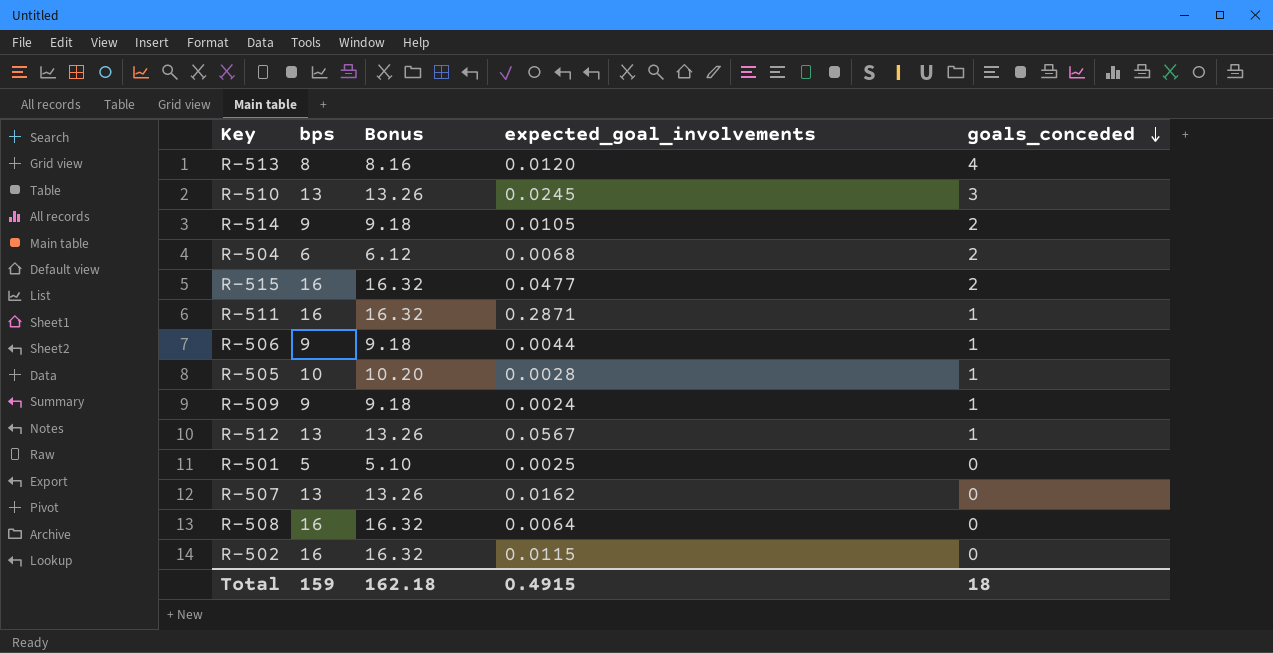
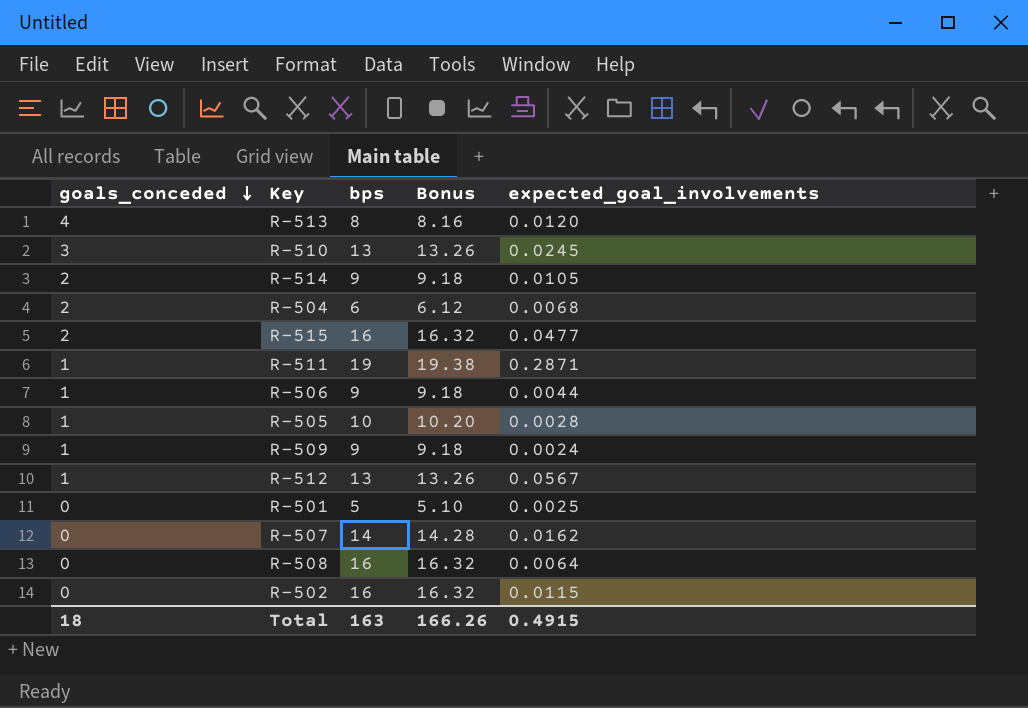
column goals_conceded | position: 5 -> 1
R-511 | bps: 16 -> 19
R-511 | Bonus: 16.32 -> 19.38
R-507 | bps: 13 -> 14
R-507 | Bonus: 13.26 -> 14.28
Total | bps: 159 -> 163
Total | Bonus: 162.18 -> 166.26

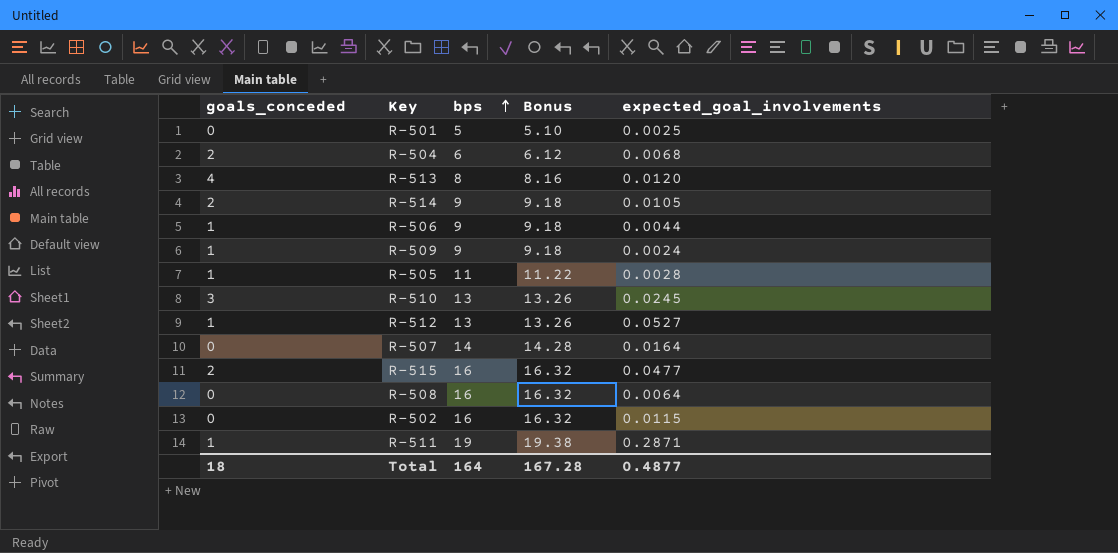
row order: goals_conceded descending -> bps ascending
R-505 | bps: 10 -> 11
R-505 | Bonus: 10.20 -> 11.22
R-512 | expected_goal_involvements: 0.0567 -> 0.0527
R-507 | expected_goal_involvements: 0.0162 -> 0.0164
Total | bps: 163 -> 164
Total | Bonus: 166.26 -> 167.28
Total | expected_goal_involvements: 0.4915 -> 0.4877

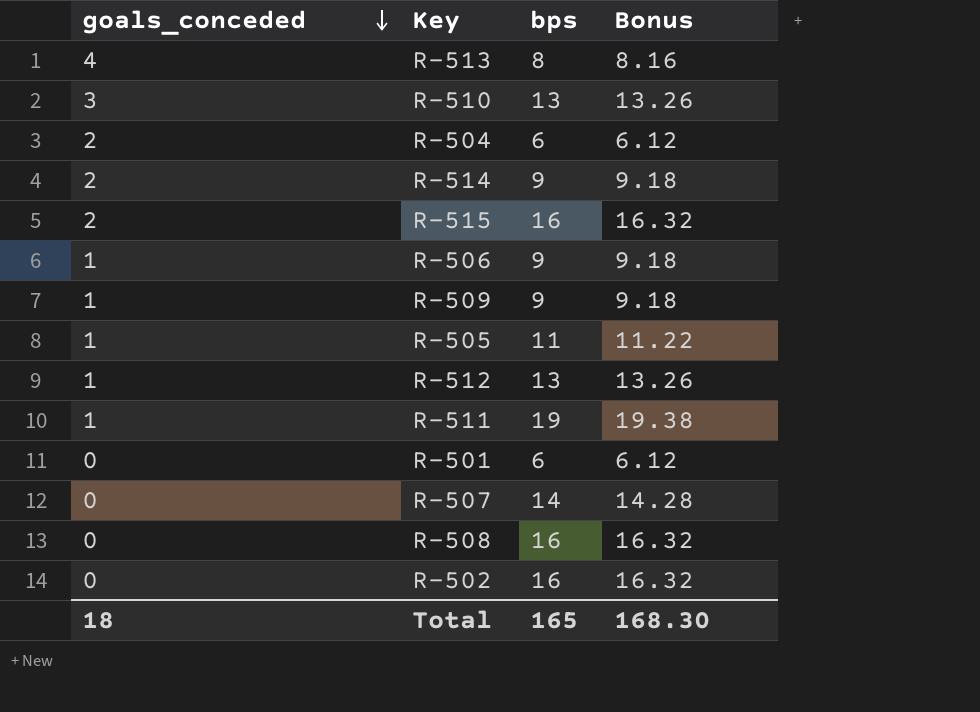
row order: bps ascending -> goals_conceded descending
column expected_goal_involvements | position: 5 -> none
R-501 | bps: 5 -> 6
R-501 | Bonus: 5.10 -> 6.12
Total | bps: 164 -> 165
Total | Bonus: 167.28 -> 168.30

